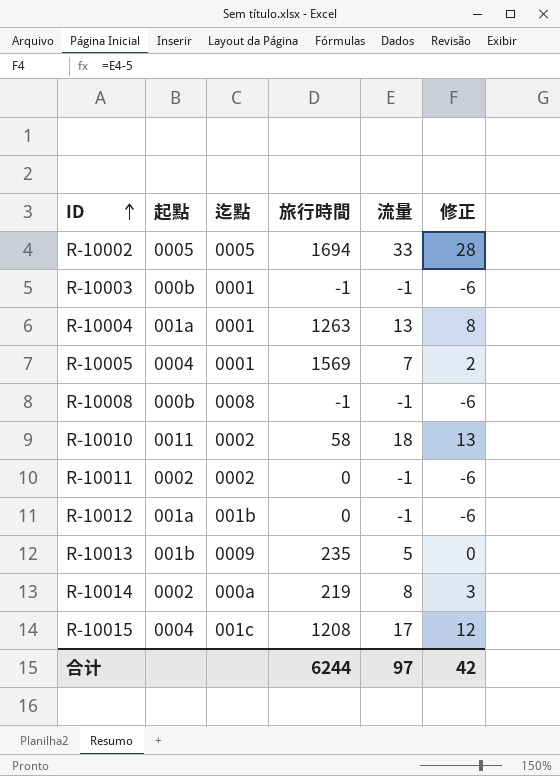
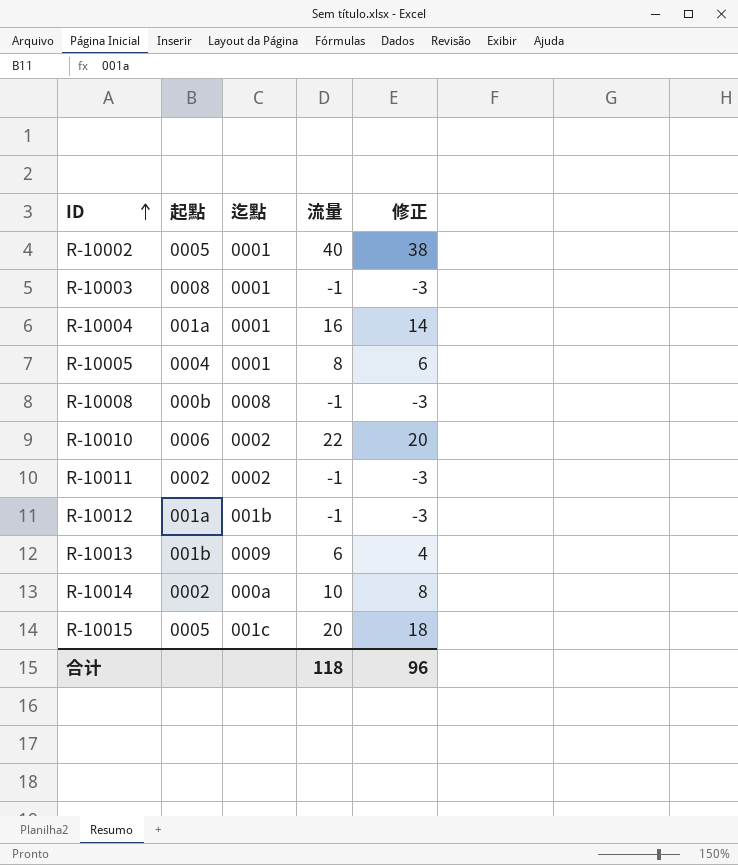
column 旅行時間 | position: 4 -> none
column 修正 | formula: [流量] - 5 -> [流量] - 2
R-10002 | 迄點: 0005 -> 0001
R-10002 | 流量: 33 -> 40
R-10003 | 起點: 000b -> 0008
R-10004 | 流量: 13 -> 16
R-10005 | 流量: 7 -> 8
R-10010 | 起點: 0011 -> 0006
R-10010 | 流量: 18 -> 22
R-10013 | 流量: 5 -> 6
R-10014 | 流量: 8 -> 10
R-10015 | 起點: 0004 -> 0005
R-10015 | 流量: 17 -> 20
合计 | 流量: 97 -> 118
合计 | 修正: 42 -> 96

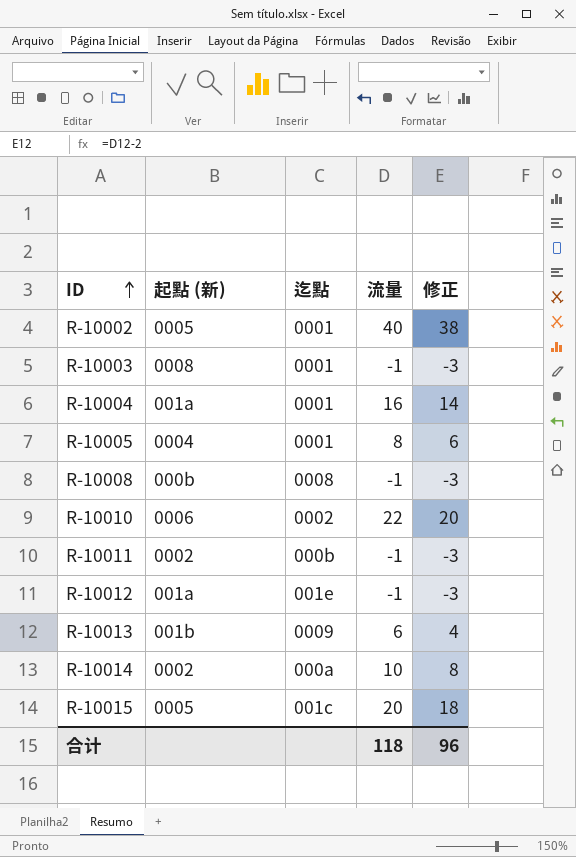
column name: 起點 -> 起點 (新)
R-10011 | 迄點: 0002 -> 000b
R-10012 | 迄點: 001b -> 001e

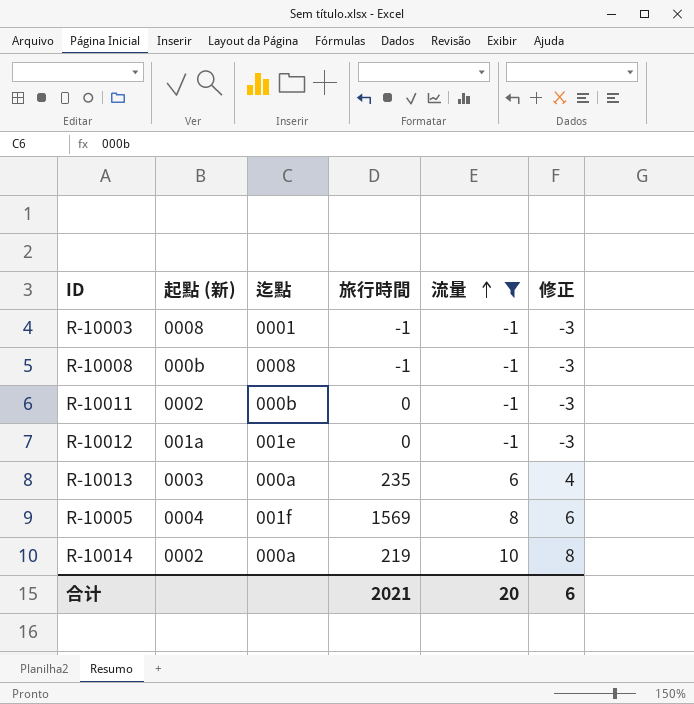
filter: none -> 流量 <= 10
row order: ID ascending -> 流量 ascending
column 旅行時間 | position: none -> 4
R-10013 | 起點 (新): 001b -> 0003
R-10013 | 迄點: 0009 -> 000a
R-10005 | 迄點: 0001 -> 001f
合计 | 流量: 118 -> 20
合计 | 修正: 96 -> 6

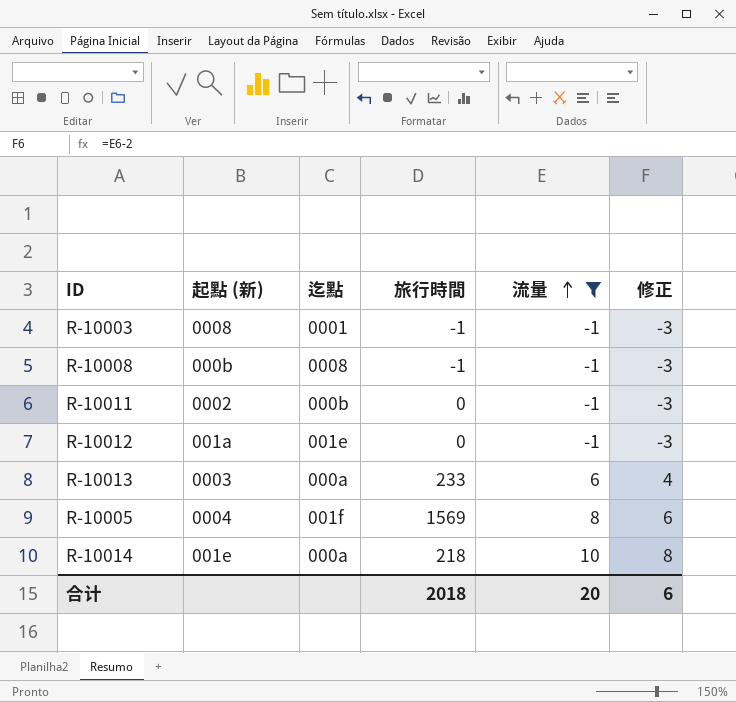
R-10013 | 旅行時間: 235 -> 233
R-10014 | 起點 (新): 0002 -> 001e
R-10014 | 旅行時間: 219 -> 218
合计 | 旅行時間: 2021 -> 2018

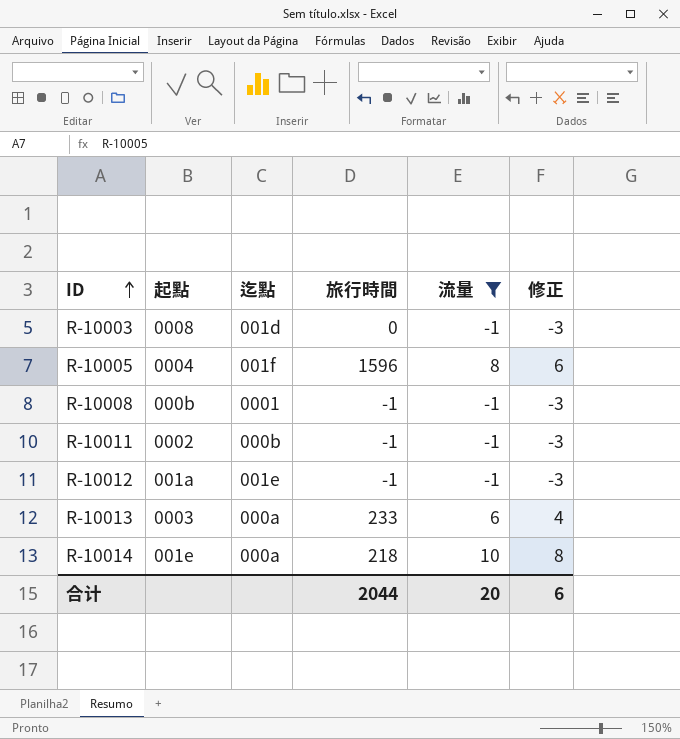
row order: 流量 ascending -> ID ascending
column name: 起點 (新) -> 起點
R-10003 | 迄點: 0001 -> 001d
R-10003 | 旅行時間: -1 -> 0
R-10005 | 旅行時間: 1569 -> 1596
R-10008 | 迄點: 0008 -> 0001
R-10011 | 旅行時間: 0 -> -1
R-10012 | 旅行時間: 0 -> -1
合计 | 旅行時間: 2018 -> 2044

